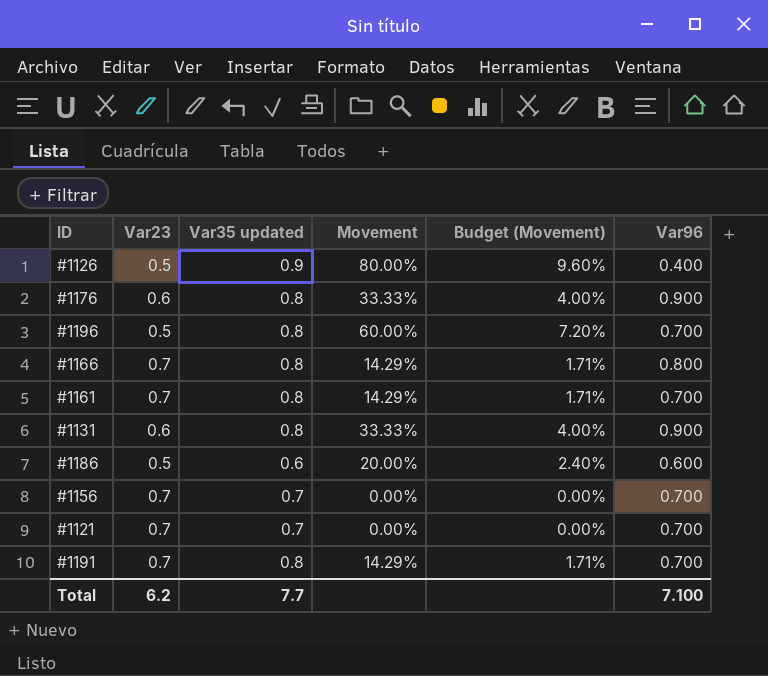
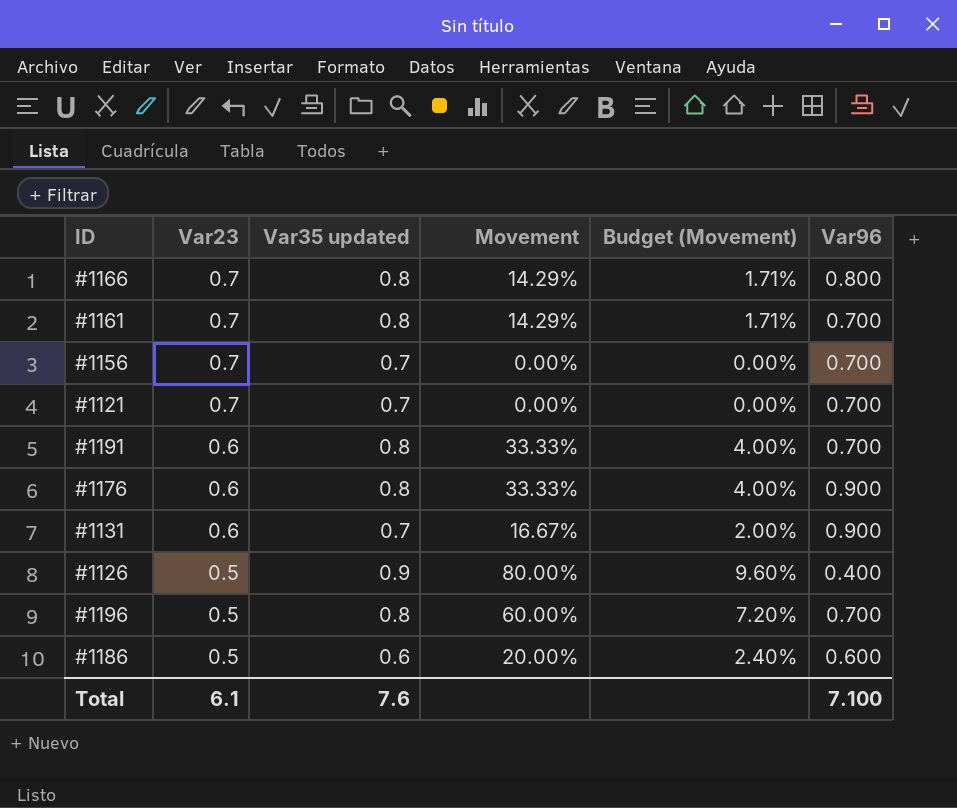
row order: none -> Var23 descending
#1191 | Var23: 0.7 -> 0.6
#1191 | Movement: 14.29% -> 33.33%
#1191 | Budget (Movement): 1.71% -> 4.00%
#1131 | Var35 updated: 0.8 -> 0.7
#1131 | Movement: 33.33% -> 16.67%
#1131 | Budget (Movement): 4.00% -> 2.00%
Total | Var23: 6.2 -> 6.1
Total | Var35 updated: 7.7 -> 7.6

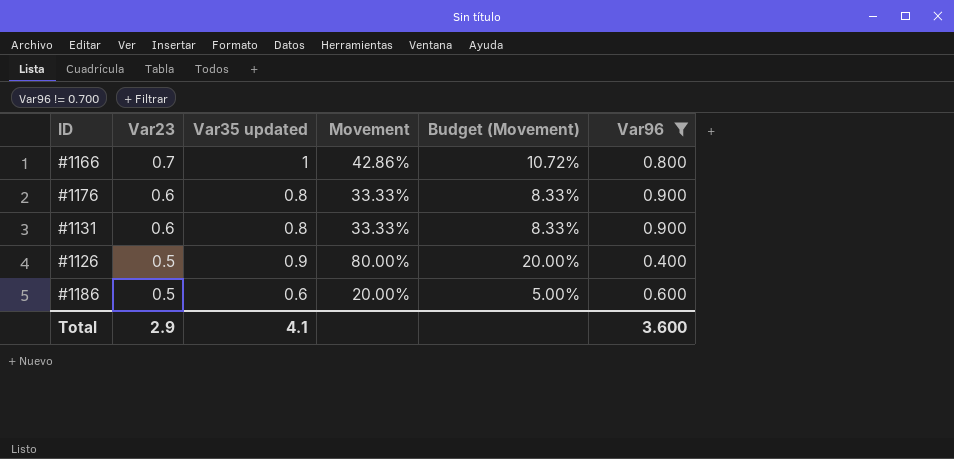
filter: none -> Var96 != 0.700
column Budget (Movement) | formula: [Movement] * 0.12 -> [Movement] * 0.25
#1166 | Var35 updated: 0.8 -> 1
#1166 | Movement: 14.29% -> 42.86%
#1131 | Var35 updated: 0.7 -> 0.8
#1131 | Movement: 16.67% -> 33.33%
Total | Var23: 6.1 -> 2.9
Total | Var35 updated: 7.6 -> 4.1
Total | Var96: 7.100 -> 3.600

